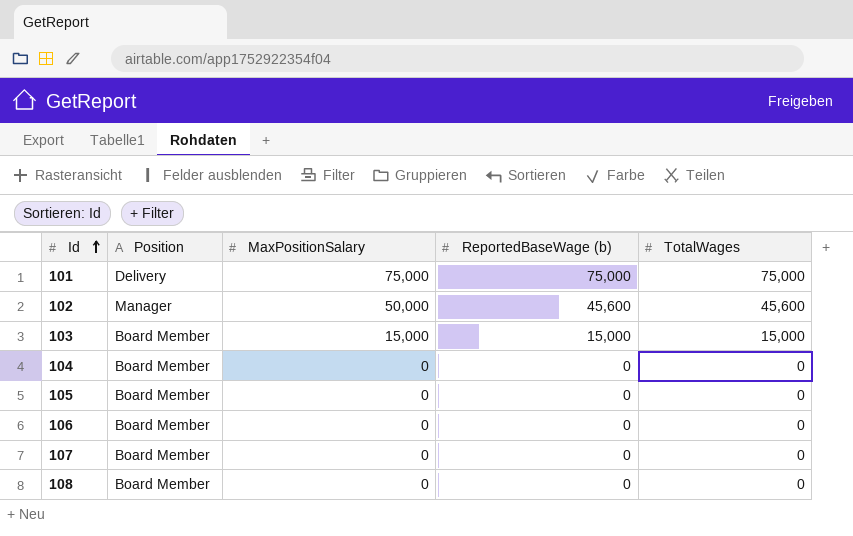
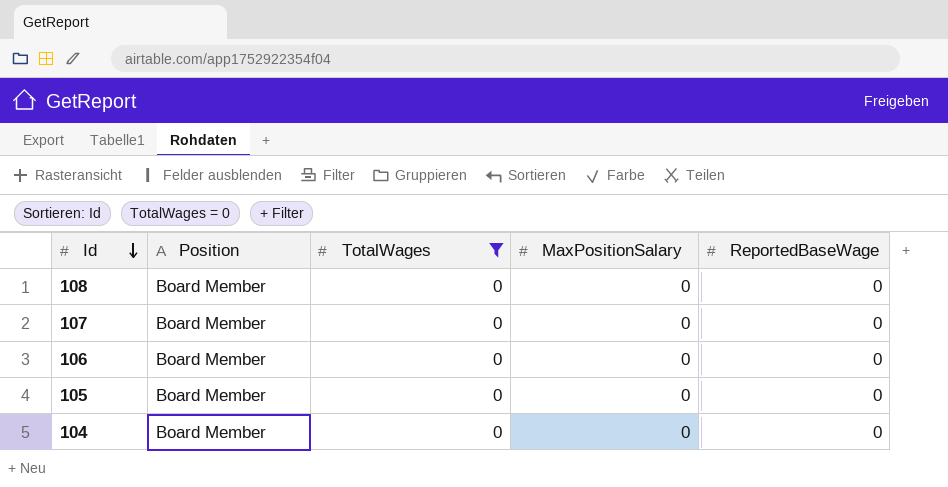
filter: none -> TotalWages = 0
row order: Id ascending -> Id descending
column TotalWages | position: 5 -> 3
column name: ReportedBaseWage (b) -> ReportedBaseWage

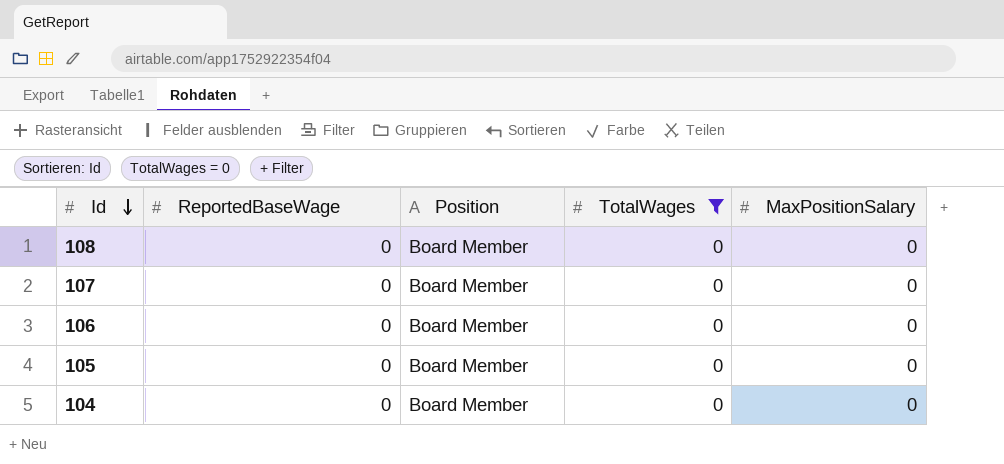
column ReportedBaseWage | position: 5 -> 2

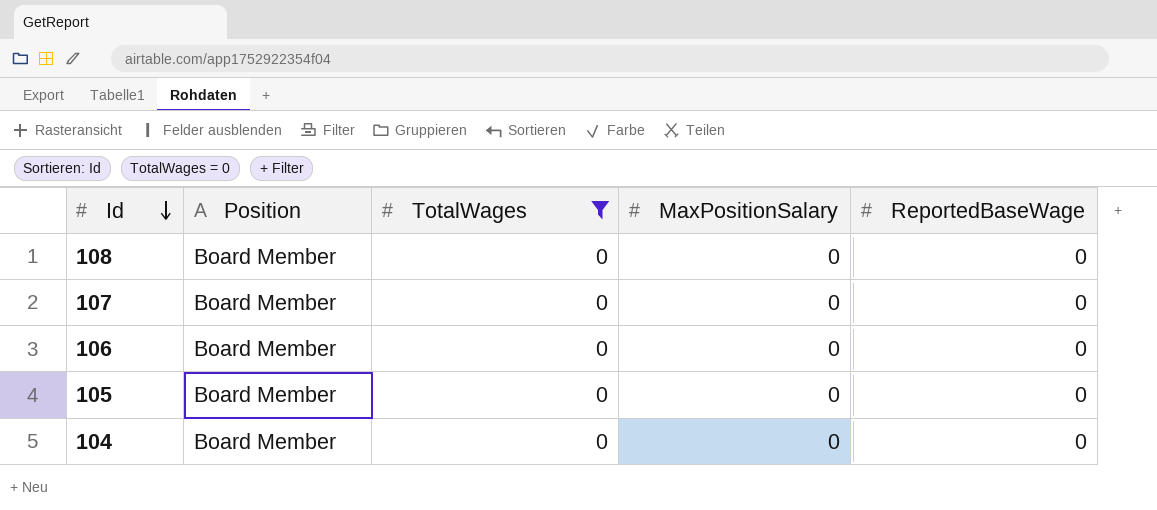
column ReportedBaseWage | position: 2 -> 5

